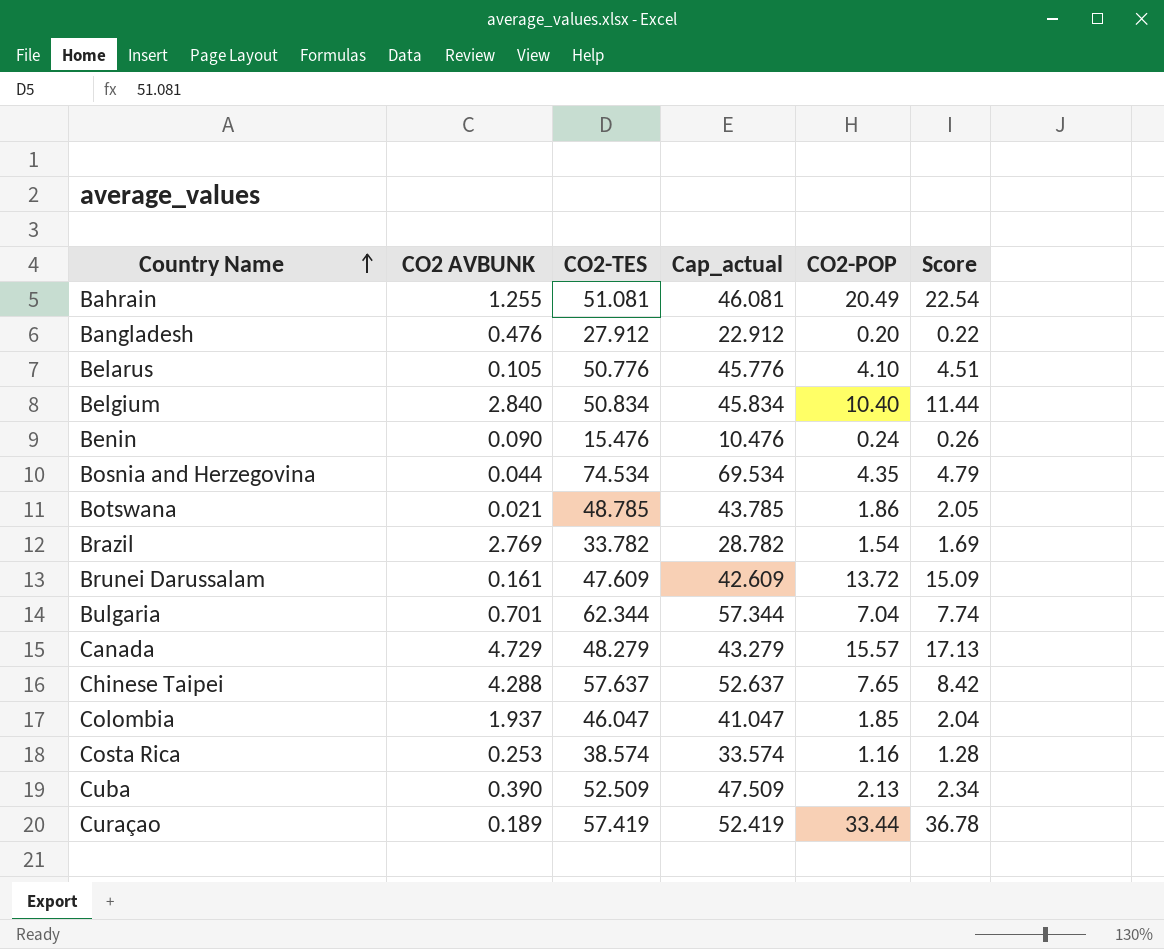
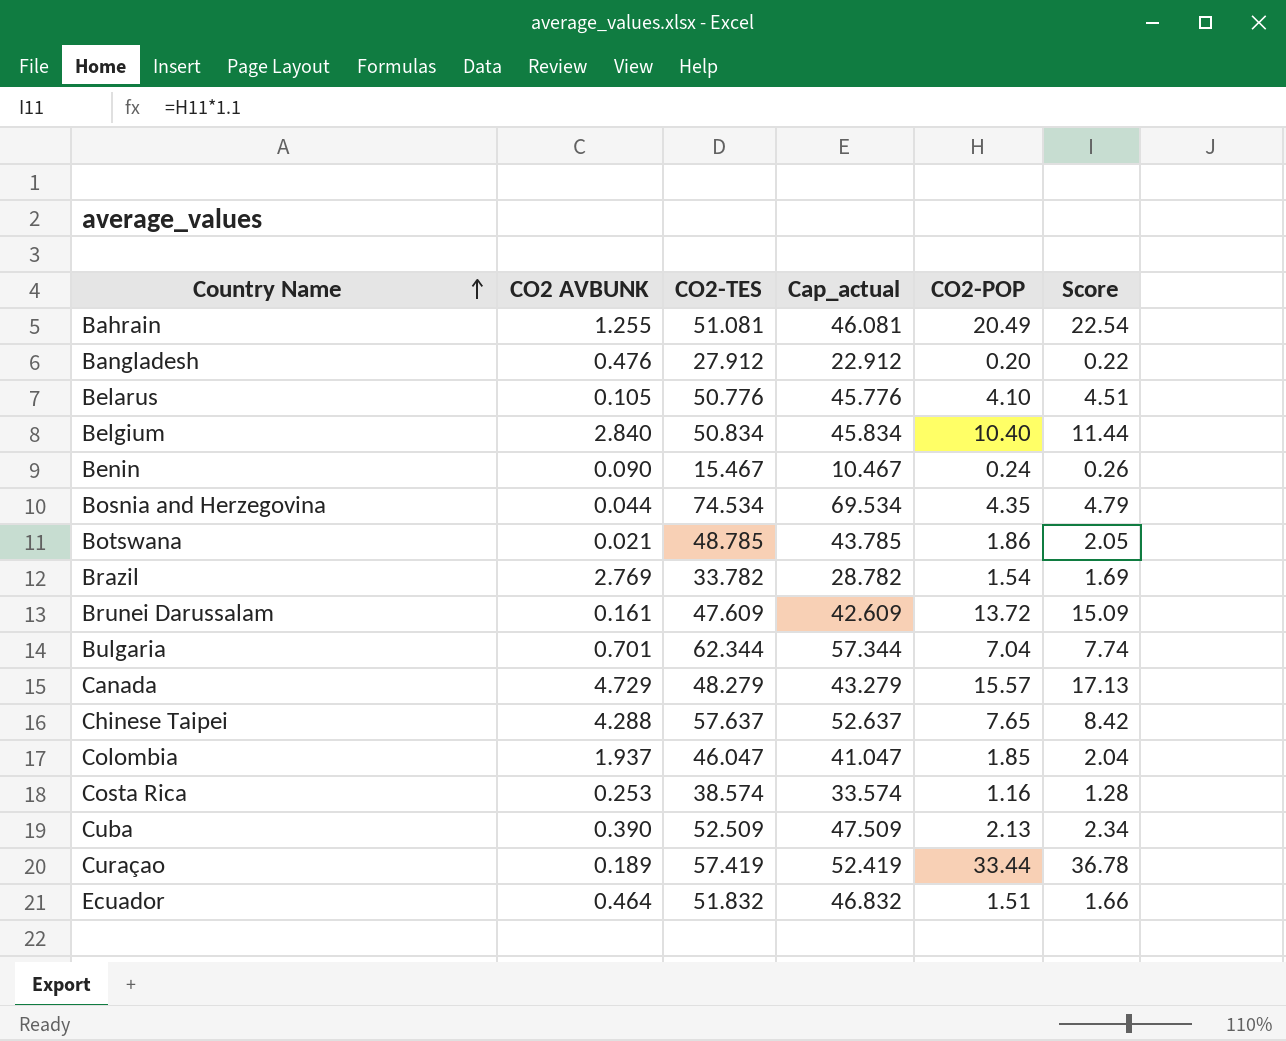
Benin | CO2-TES: 15.476 -> 15.467
Benin | Cap_actual: 10.476 -> 10.467
row Ecuador: none -> 0.464 | 51.832 | 46.832 | 1.51 | 1.66

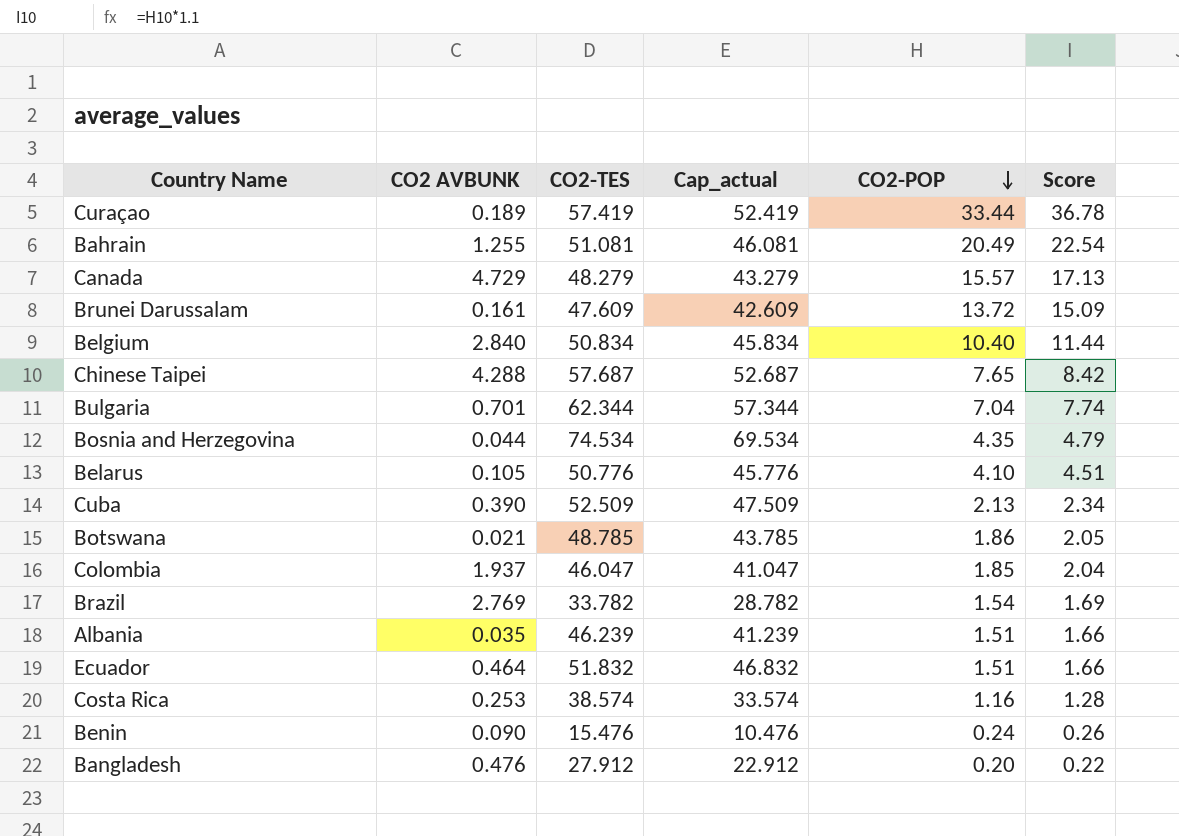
row order: Country Name ascending -> CO2-POP descending
Chinese Taipei | CO2-TES: 57.637 -> 57.687
Chinese Taipei | Cap_actual: 52.637 -> 52.687
row Albania: none -> 0.035 | 46.239 | 41.239 | 1.51 | 1.66
Benin | CO2-TES: 15.467 -> 15.476
Benin | Cap_actual: 10.467 -> 10.476

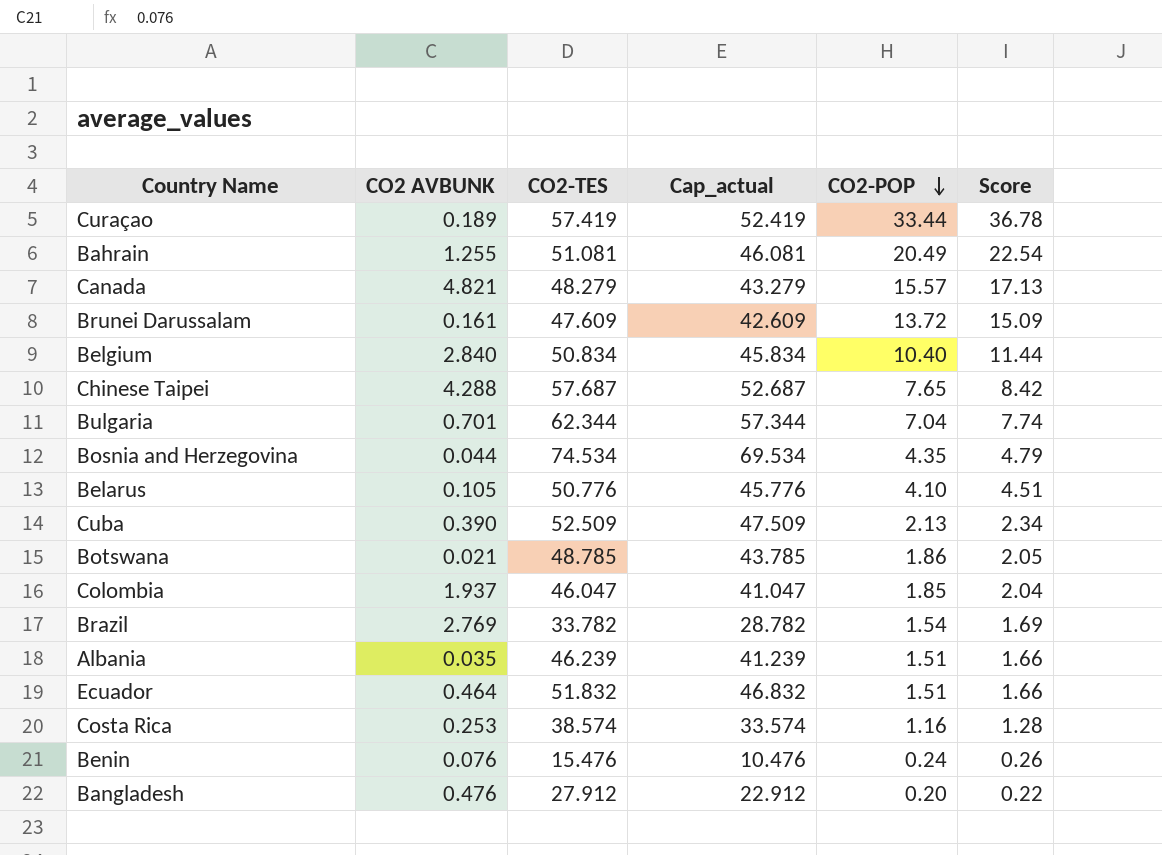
Canada | CO2 AVBUNK: 4.729 -> 4.821
Benin | CO2 AVBUNK: 0.090 -> 0.076

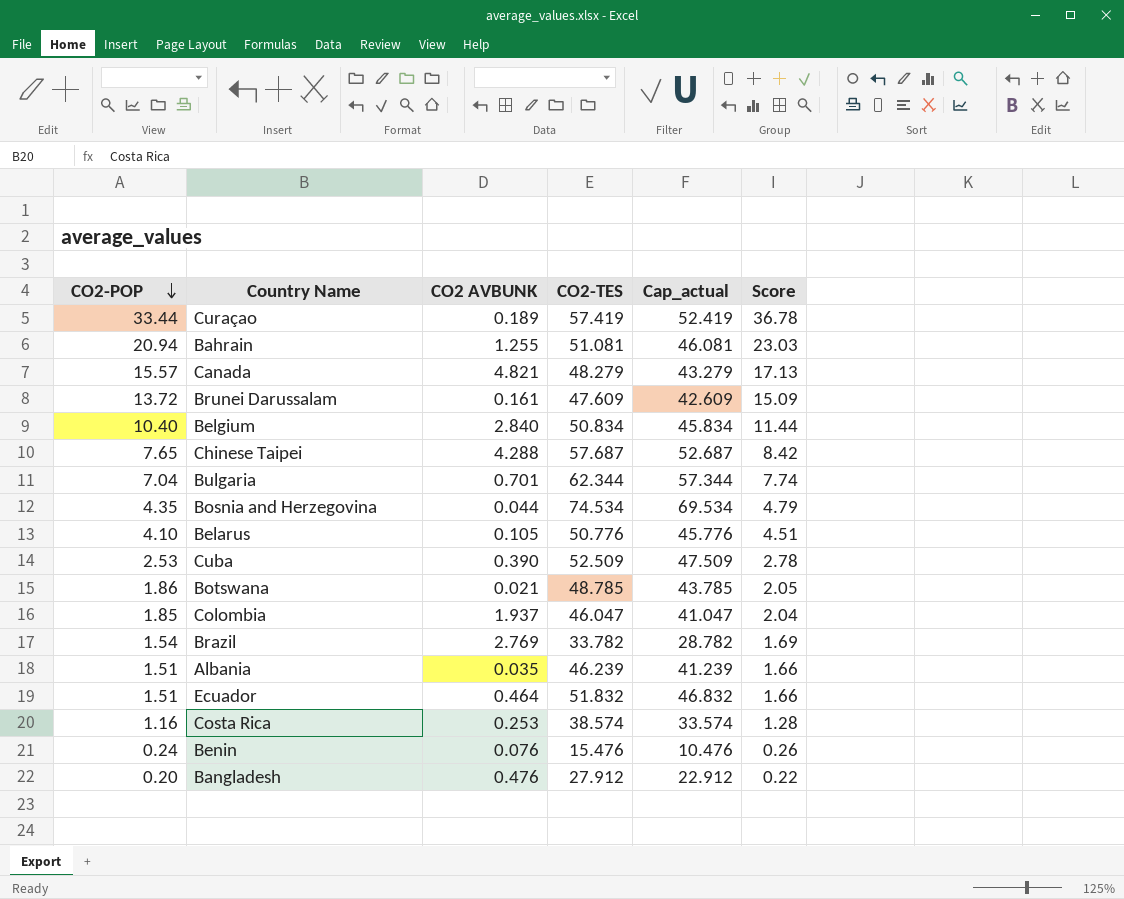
column CO2-POP | position: 5 -> 1
Bahrain | CO2-POP: 20.49 -> 20.94
Bahrain | Score: 22.54 -> 23.03
Cuba | CO2-POP: 2.13 -> 2.53
Cuba | Score: 2.34 -> 2.78

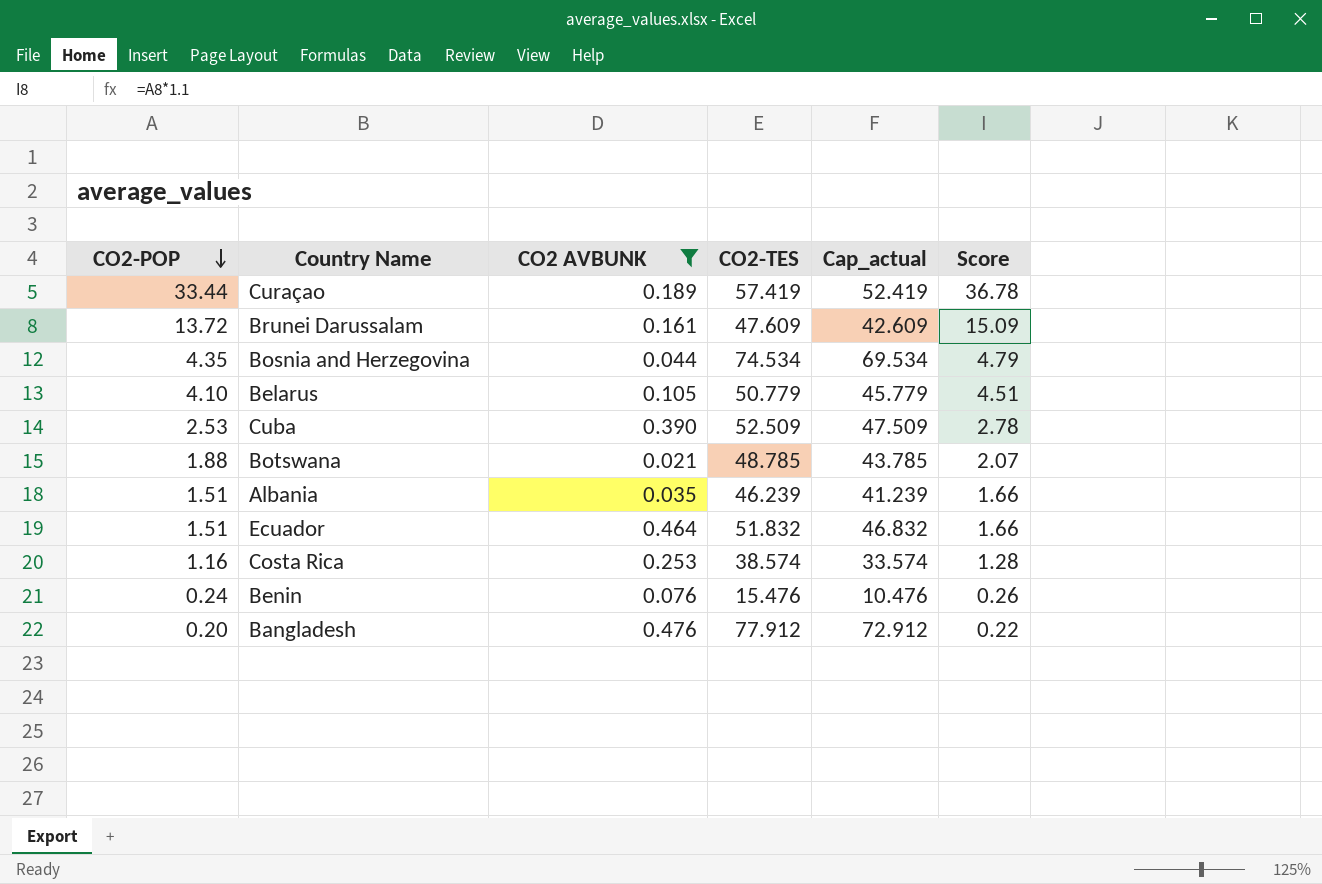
filter: none -> CO2 AVBUNK <= 0.476
Belarus | CO2-TES: 50.776 -> 50.779
Belarus | Cap_actual: 45.776 -> 45.779
Botswana | CO2-POP: 1.86 -> 1.88
Botswana | Score: 2.05 -> 2.07
Bangladesh | CO2-TES: 27.912 -> 77.912
Bangladesh | Cap_actual: 22.912 -> 72.912

